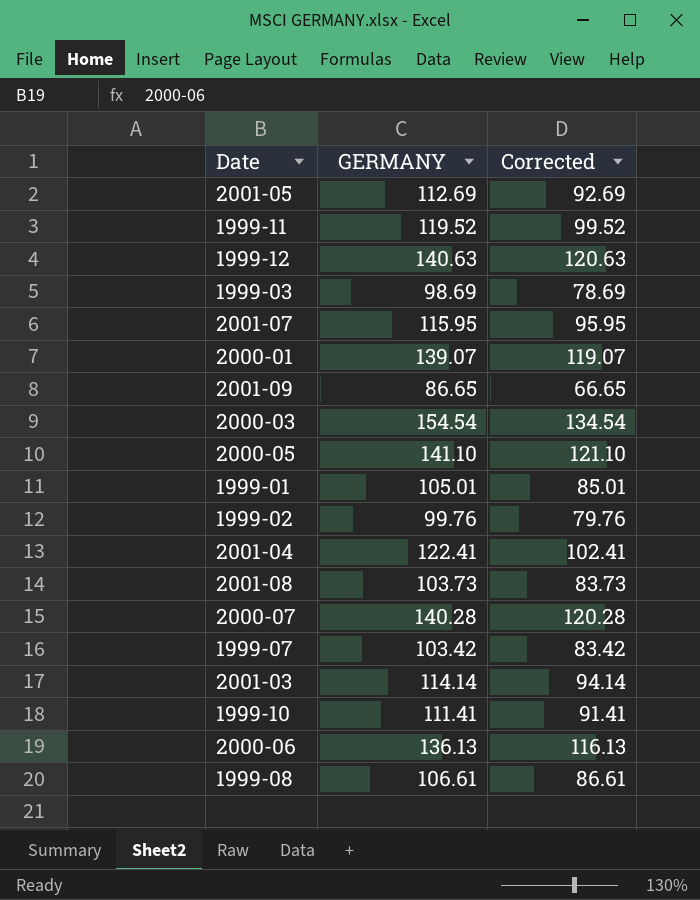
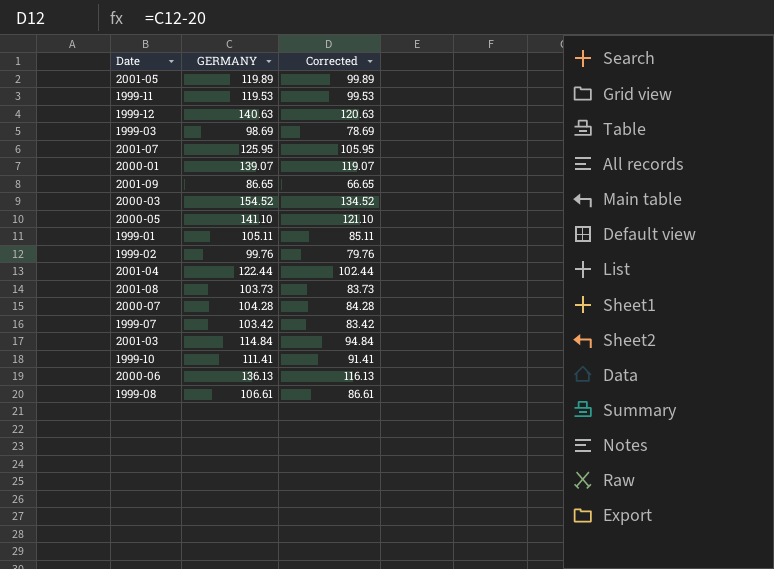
2001-05 | GERMANY: 112.69 -> 119.89
2001-05 | Corrected: 92.69 -> 99.89
1999-11 | GERMANY: 119.52 -> 119.53
1999-11 | Corrected: 99.52 -> 99.53
2001-07 | GERMANY: 115.95 -> 125.95
2001-07 | Corrected: 95.95 -> 105.95
2000-03 | GERMANY: 154.54 -> 154.52
2000-03 | Corrected: 134.54 -> 134.52
1999-01 | GERMANY: 105.01 -> 105.11
1999-01 | Corrected: 85.01 -> 85.11
2001-04 | GERMANY: 122.41 -> 122.44
2001-04 | Corrected: 102.41 -> 102.44
2000-07 | GERMANY: 140.28 -> 104.28
2000-07 | Corrected: 120.28 -> 84.28
2001-03 | GERMANY: 114.14 -> 114.84
2001-03 | Corrected: 94.14 -> 94.84

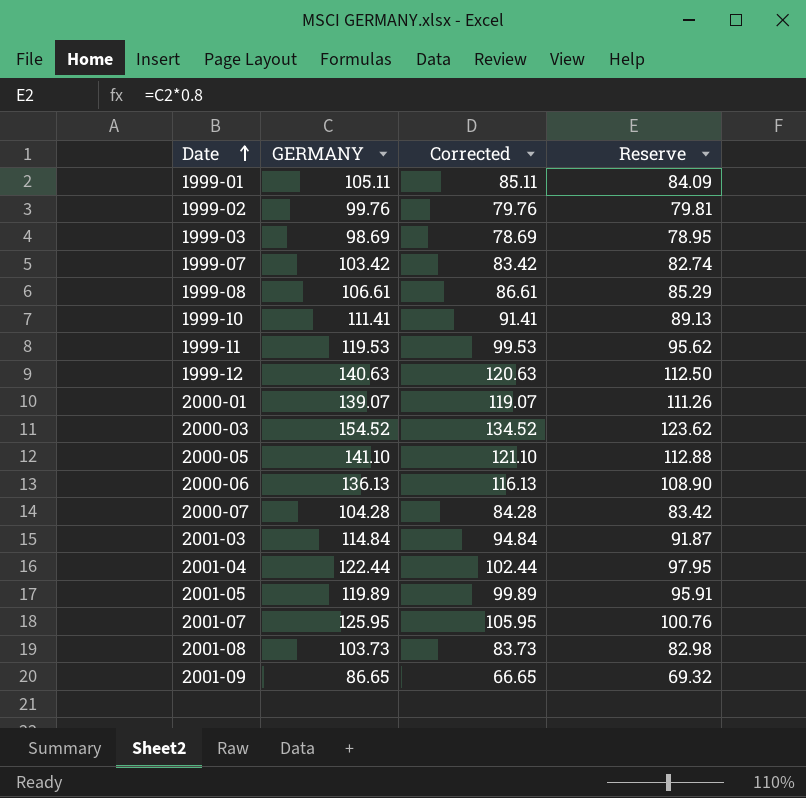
row order: none -> Date ascending
column Reserve | formula: none -> [GERMANY] * 0.8

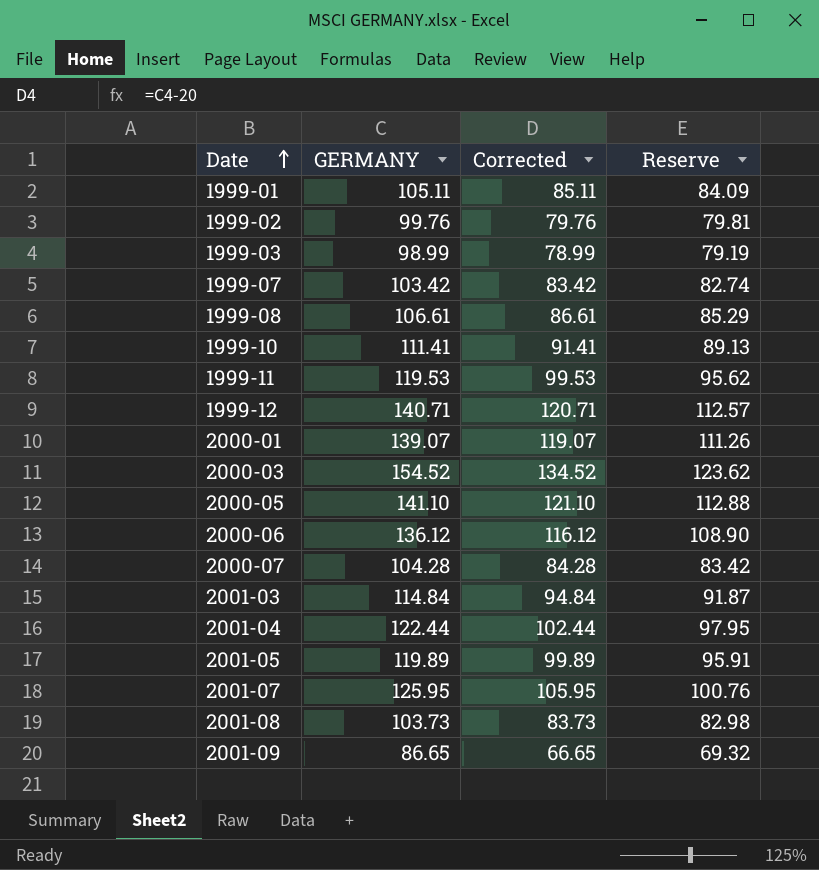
1999-03 | GERMANY: 98.69 -> 98.99
1999-03 | Corrected: 78.69 -> 78.99
1999-03 | Reserve: 78.95 -> 79.19
1999-12 | GERMANY: 140.63 -> 140.71
1999-12 | Corrected: 120.63 -> 120.71
1999-12 | Reserve: 112.50 -> 112.57
2000-06 | GERMANY: 136.13 -> 136.12
2000-06 | Corrected: 116.13 -> 116.12

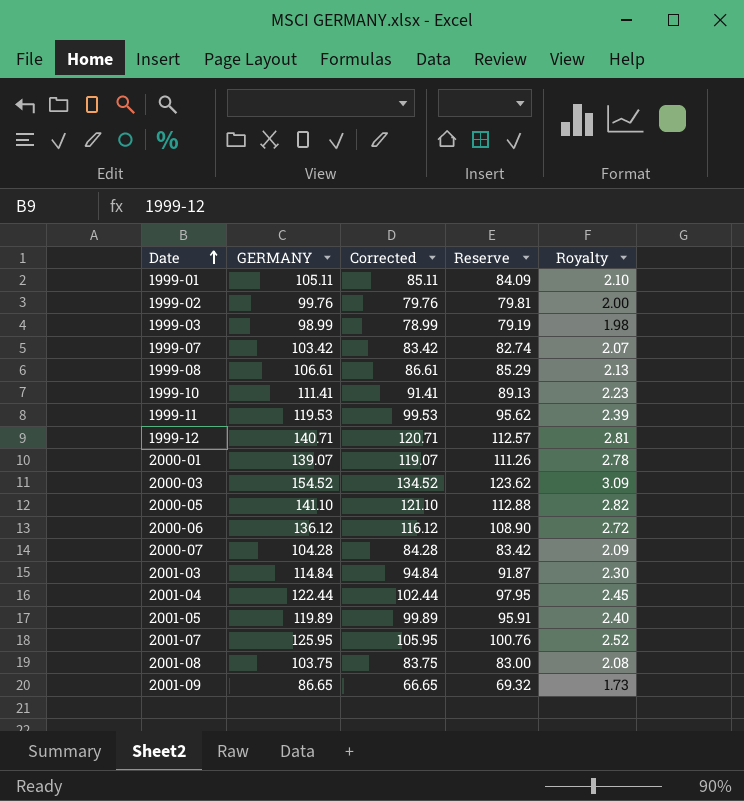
column Royalty | formula: none -> [GERMANY] * 0.02
2001-08 | GERMANY: 103.73 -> 103.75
2001-08 | Corrected: 83.73 -> 83.75
2001-08 | Reserve: 82.98 -> 83.00

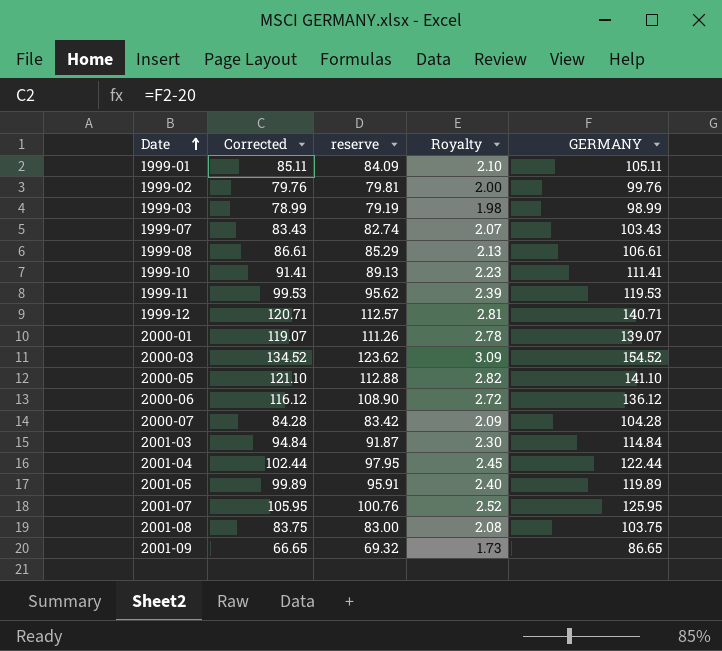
column name: Reserve -> reserve
column GERMANY | position: 2 -> 5
1999-07 | Corrected: 83.42 -> 83.43
1999-07 | GERMANY: 103.42 -> 103.43

